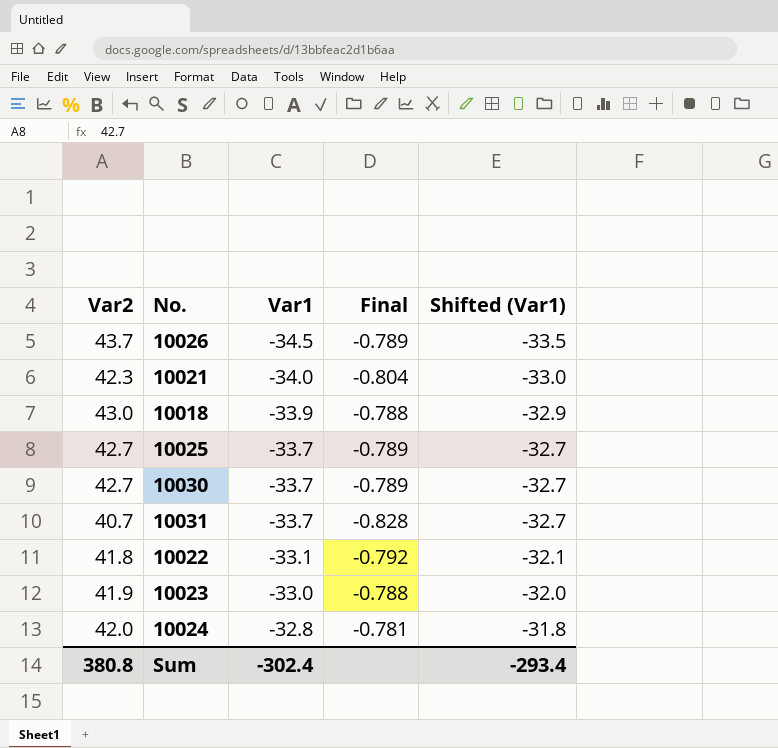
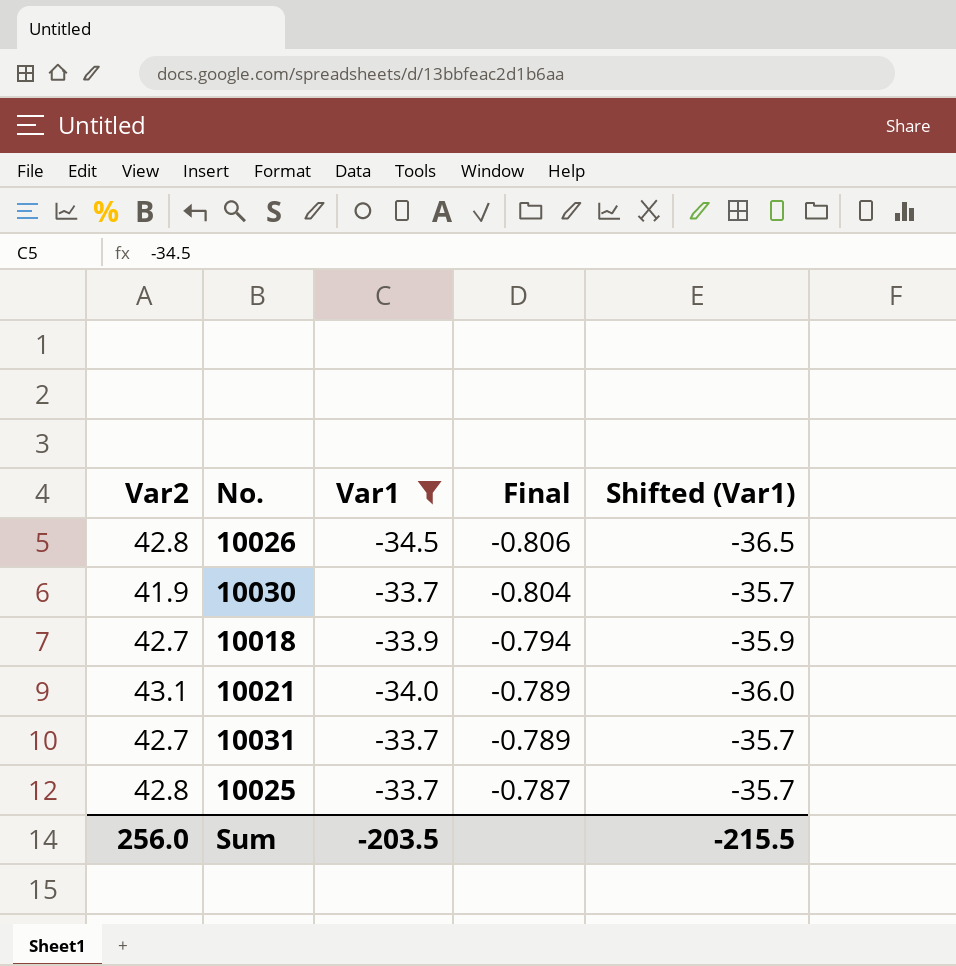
filter: none -> Var1 <= -33.7
row order: Var1 ascending -> Final ascending
column Shifted (Var1) | formula: [Var1] + 1 -> [Var1] - 2
10026 | Var2: 43.7 -> 42.8
10026 | Final: -0.789 -> -0.806
10030 | Var2: 42.7 -> 41.9
10030 | Final: -0.789 -> -0.804
10018 | Var2: 43.0 -> 42.7
10018 | Final: -0.788 -> -0.794
10021 | Var2: 42.3 -> 43.1
10021 | Final: -0.804 -> -0.789
10031 | Var2: 40.7 -> 42.7
10031 | Final: -0.828 -> -0.789
10025 | Var2: 42.7 -> 42.8
10025 | Final: -0.789 -> -0.787
Sum | Var2: 380.8 -> 256.0
Sum | Var1: -302.4 -> -203.5
Sum | Shifted (Var1): -293.4 -> -215.5

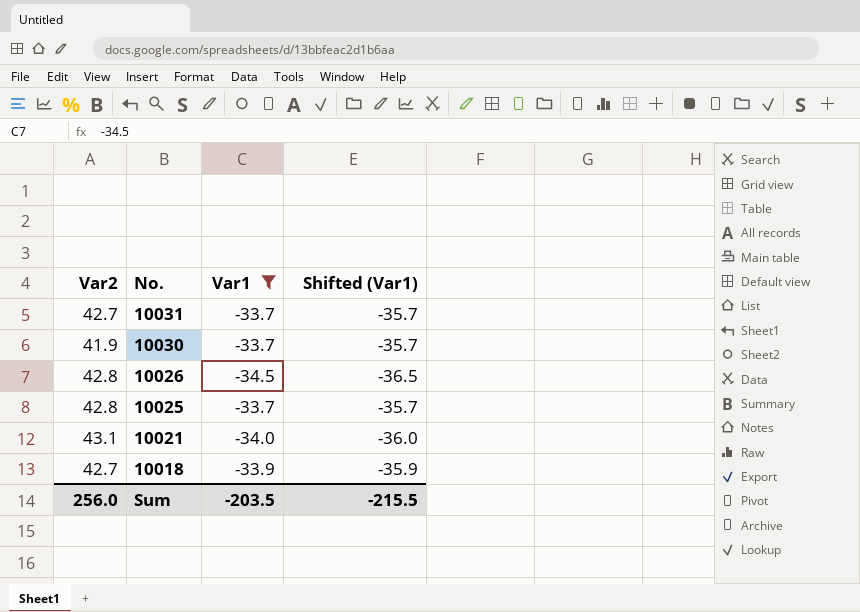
row order: Final ascending -> No. descending
column Final | formula: [Var1] / [Var2] -> none

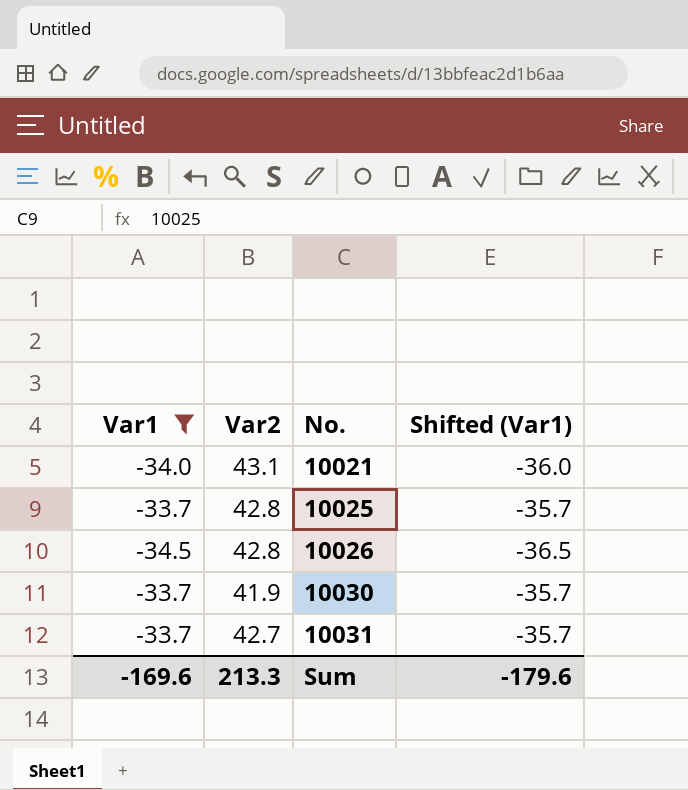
row order: No. descending -> No. ascending
column Var1 | position: 3 -> 1
row 10018: 42.7 | -33.9 | -35.9 -> none
Sum | Var1: -203.5 -> -169.6
Sum | Var2: 256.0 -> 213.3
Sum | Shifted (Var1): -215.5 -> -179.6

